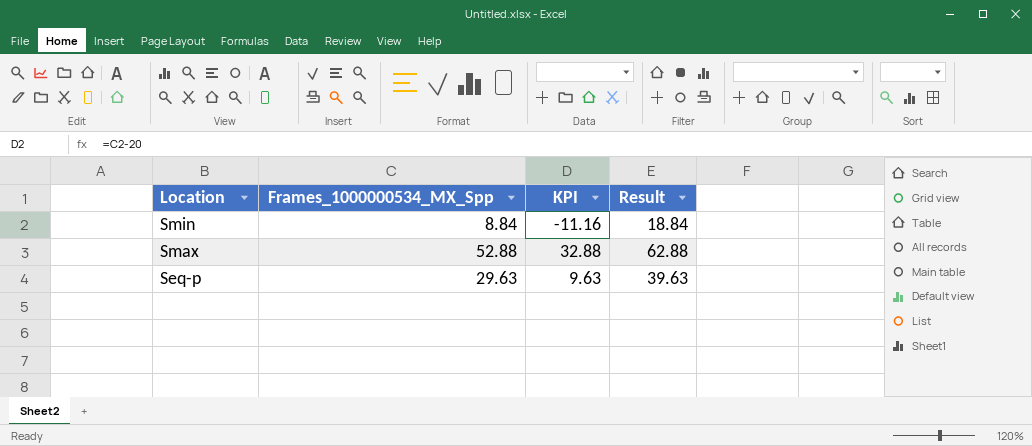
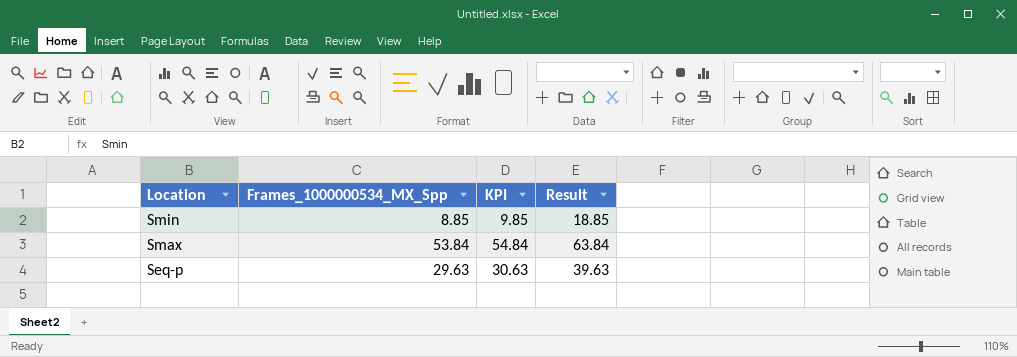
column KPI | formula: [Frames_1000000534_MX_Spp] - 20 -> [Frames_1000000534_MX_Spp] + 1
Smin | Frames_1000000534_MX_Spp: 8.84 -> 8.85
Smin | Result: 18.84 -> 18.85
Smax | Frames_1000000534_MX_Spp: 52.88 -> 53.84
Smax | Result: 62.88 -> 63.84

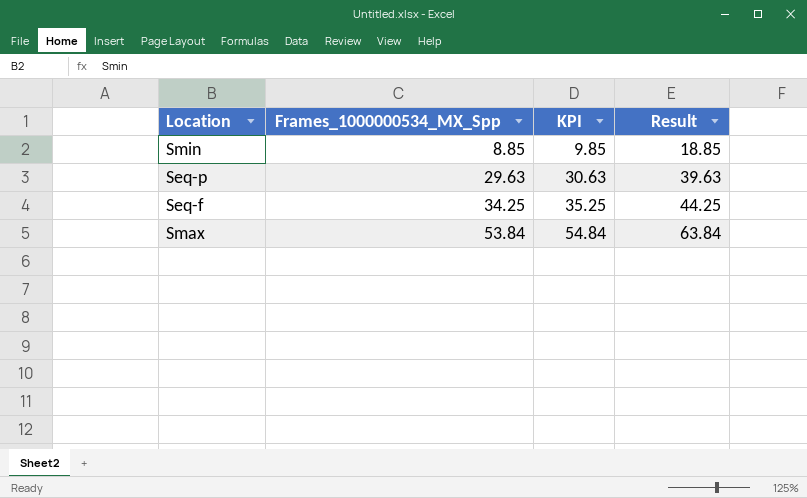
row order: Location descending -> Frames_1000000534_MX_Spp ascending
row Seq-f: none -> 34.25 | 35.25 | 44.25

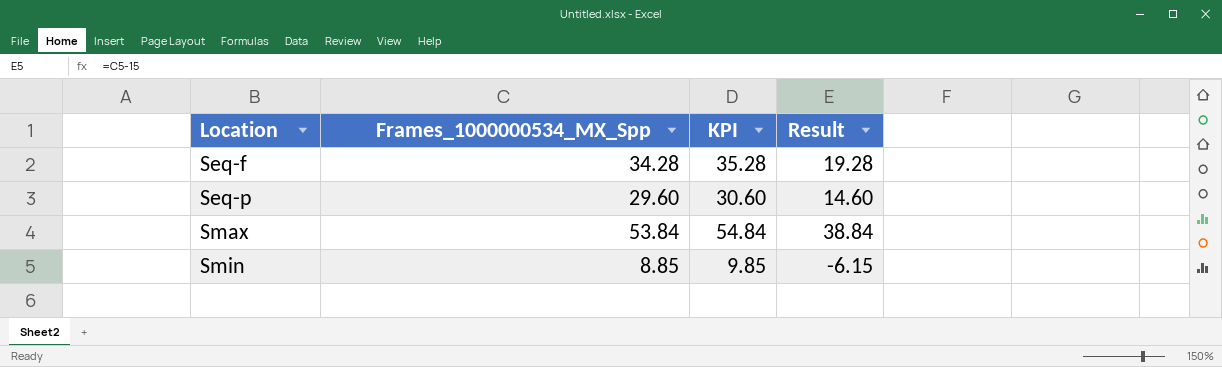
row order: Frames_1000000534_MX_Spp ascending -> Location ascending
column Result | formula: [Frames_1000000534_MX_Spp] + 10 -> [Frames_1000000534_MX_Spp] - 15
Seq-f | Frames_1000000534_MX_Spp: 34.25 -> 34.28
Seq-f | KPI: 35.25 -> 35.28
Seq-p | Frames_1000000534_MX_Spp: 29.63 -> 29.60
Seq-p | KPI: 30.63 -> 30.60

